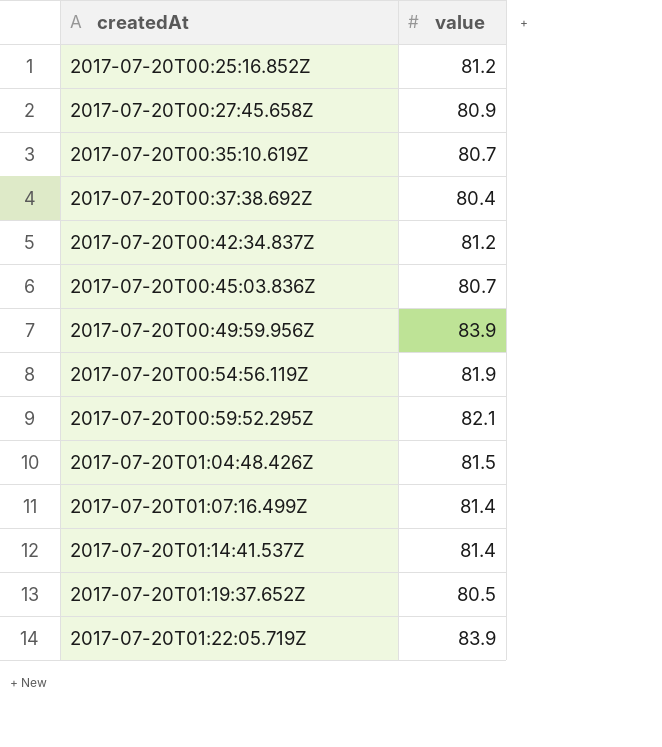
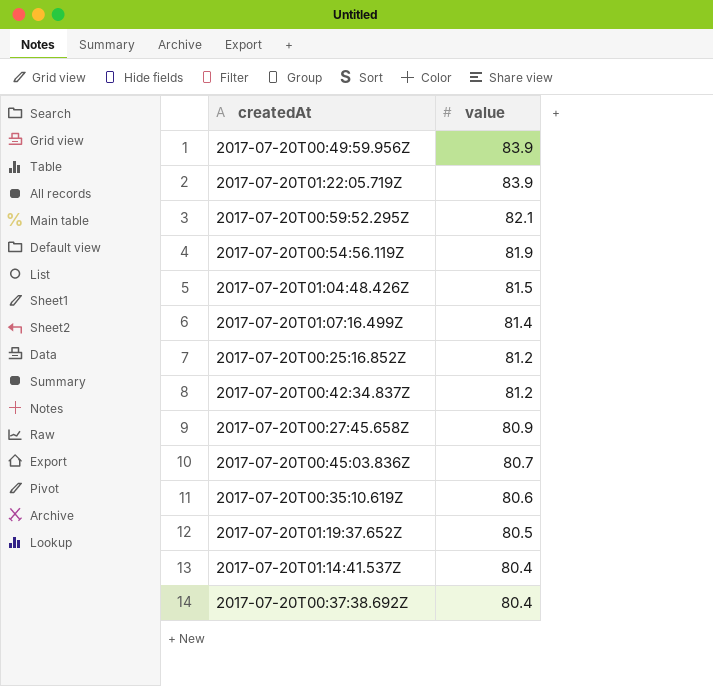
row order: createdAt ascending -> value descending
2017-07-20T00:35:10.619Z | value: 80.7 -> 80.6
2017-07-20T01:14:41.537Z | value: 81.4 -> 80.4

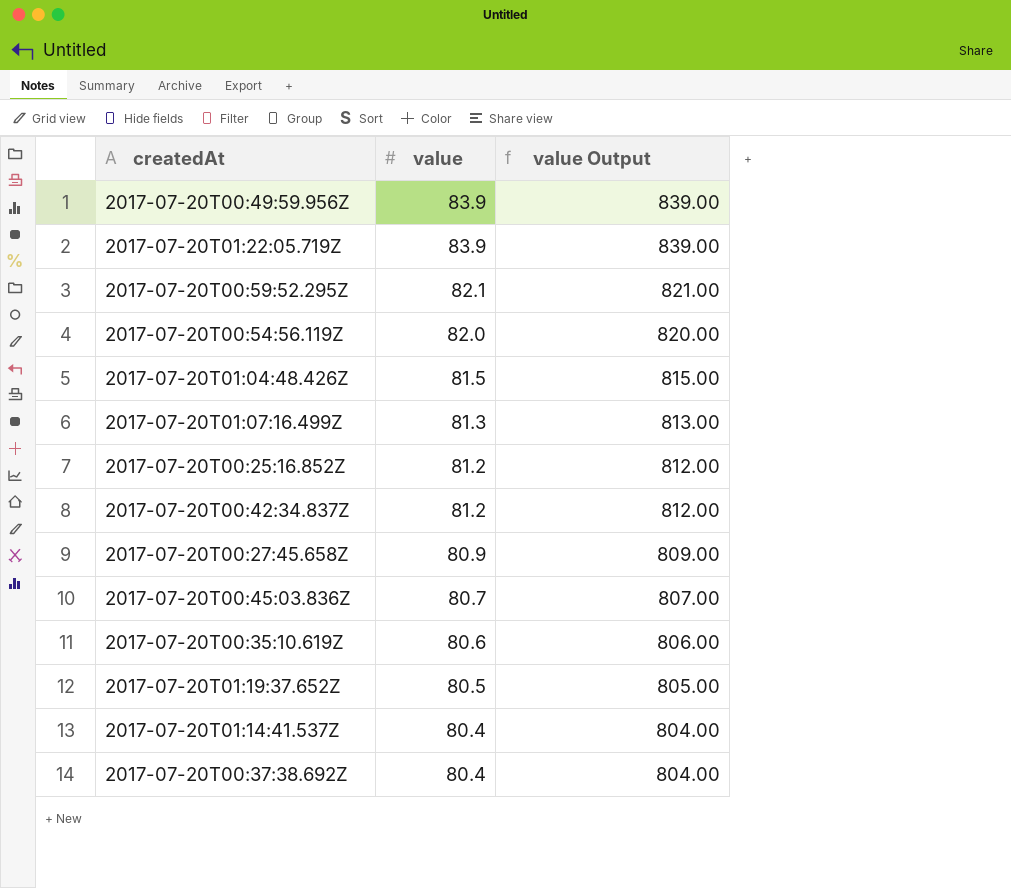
column value Output | formula: none -> [value] * 10
2017-07-20T00:54:56.119Z | value: 81.9 -> 82.0
2017-07-20T01:07:16.499Z | value: 81.4 -> 81.3

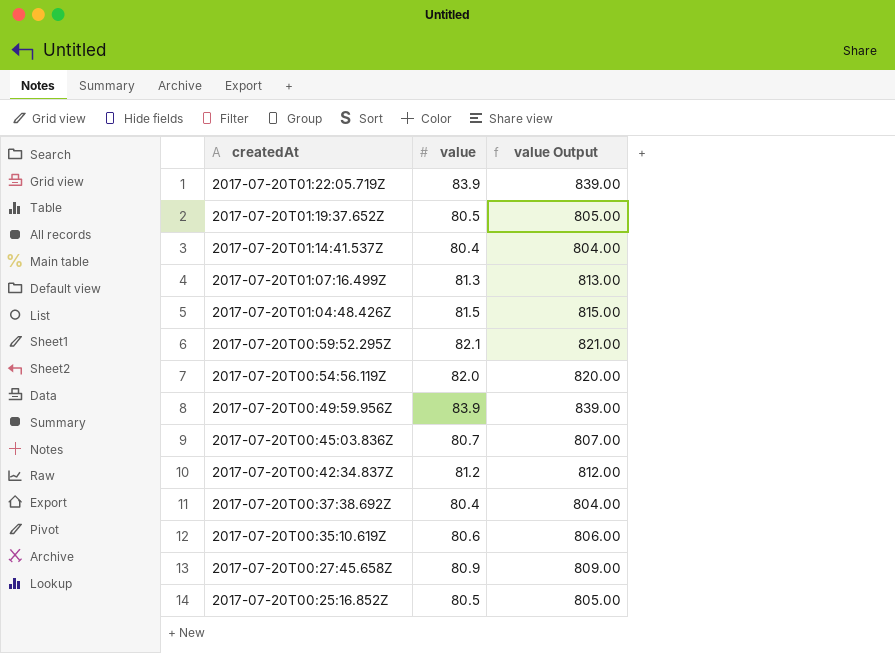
row order: value descending -> createdAt descending
2017-07-20T00:25:16.852Z | value: 81.2 -> 80.5
2017-07-20T00:25:16.852Z | value Output: 812.00 -> 805.00

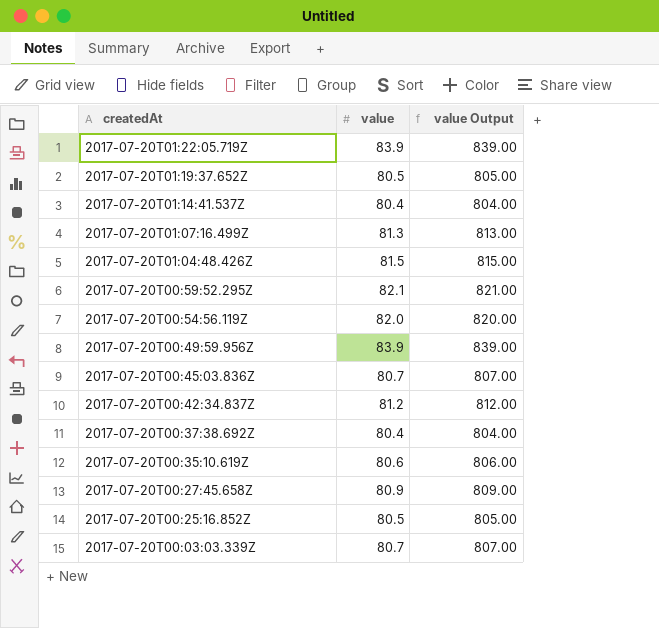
row 2017-07-20T00:03:03.339Z: none -> 80.7 | 807.00

